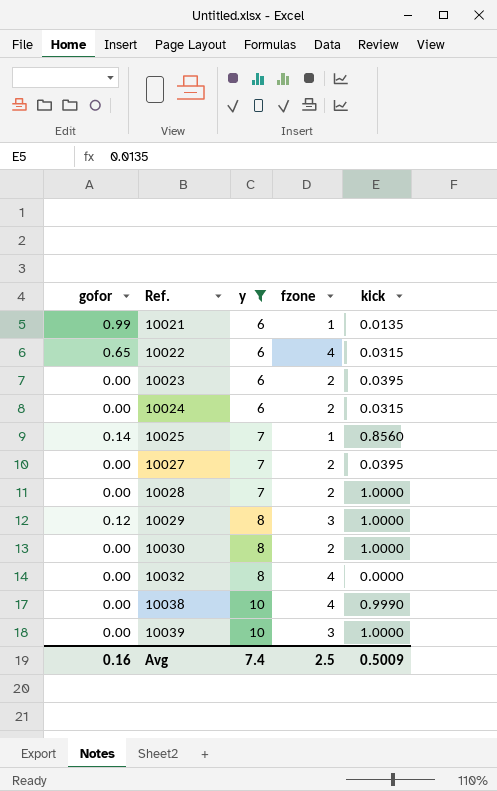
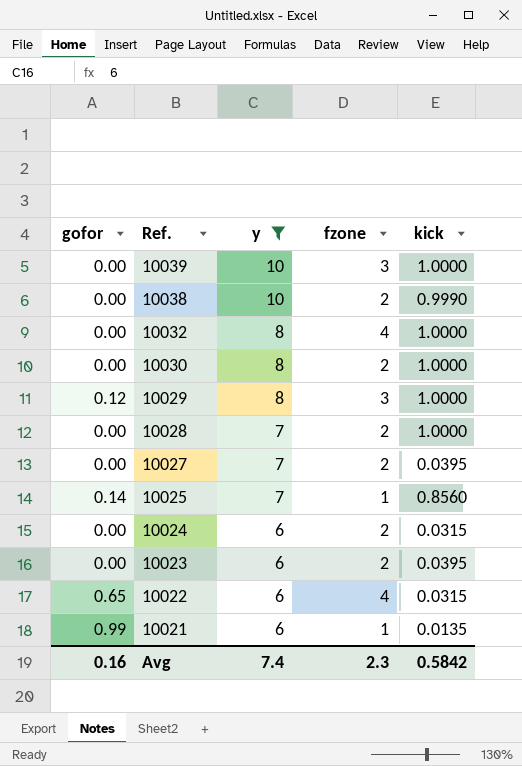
row order: Ref. ascending -> Ref. descending
10038 | fzone: 4 -> 2
10032 | kick: 0.0000 -> 1.0000
Avg | fzone: 2.5 -> 2.3
Avg | kick: 0.5009 -> 0.5842

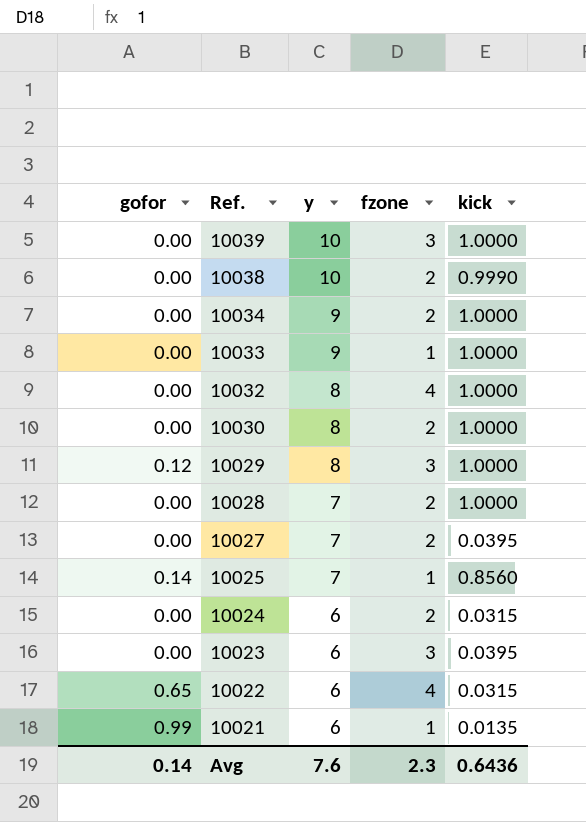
filter: y != 9 -> none
10023 | fzone: 2 -> 3
Avg | gofor: 0.16 -> 0.14
Avg | y: 7.4 -> 7.6
Avg | kick: 0.5842 -> 0.6436

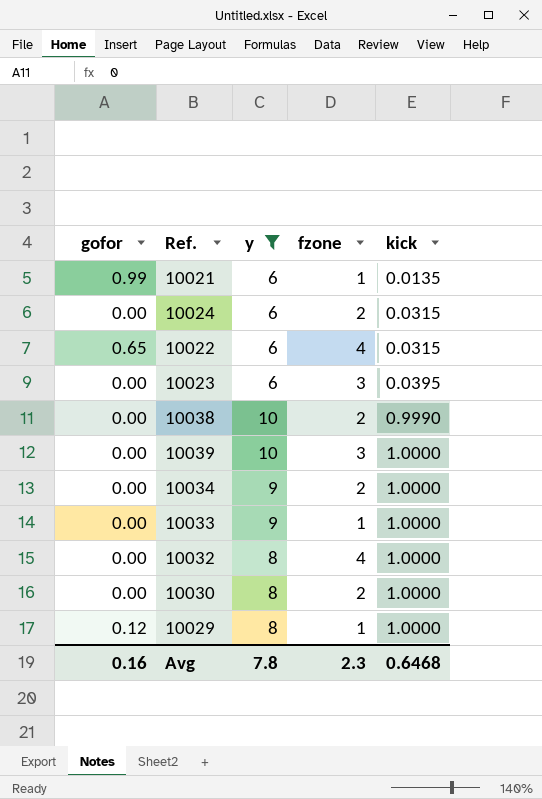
filter: none -> y != 7
row order: Ref. descending -> kick ascending
10029 | fzone: 3 -> 1
Avg | gofor: 0.14 -> 0.16
Avg | y: 7.6 -> 7.8
Avg | kick: 0.6436 -> 0.6468

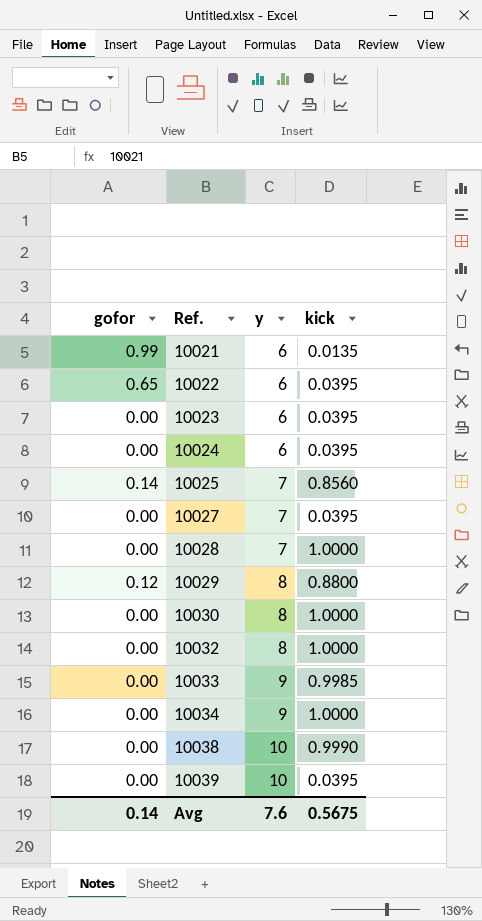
filter: y != 7 -> none
row order: kick ascending -> Ref. ascending
column fzone | position: 4 -> none
10022 | kick: 0.0315 -> 0.0395
10024 | kick: 0.0315 -> 0.0395
10029 | kick: 1.0000 -> 0.8800
10033 | kick: 1.0000 -> 0.9985
10039 | kick: 1.0000 -> 0.0395
Avg | gofor: 0.16 -> 0.14
Avg | y: 7.8 -> 7.6
Avg | kick: 0.6468 -> 0.5675

